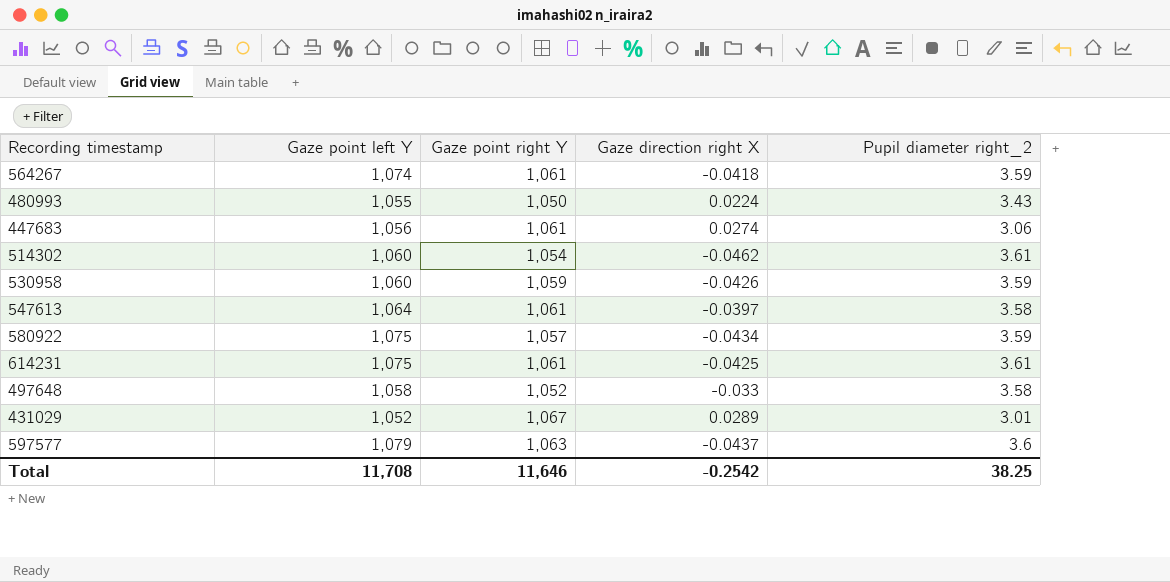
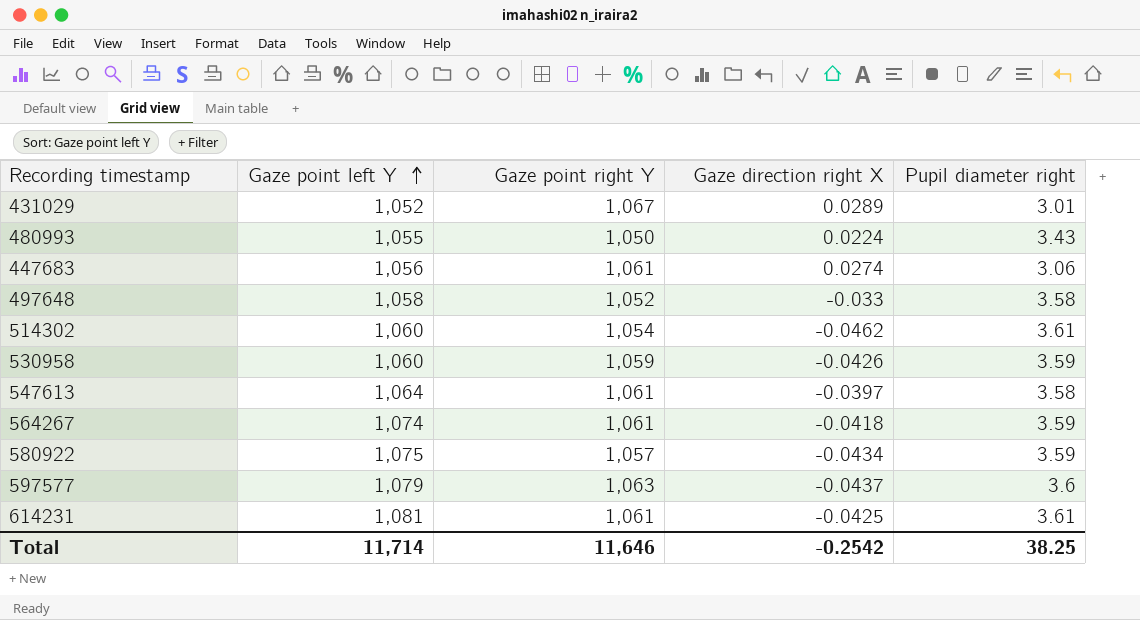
row order: none -> Gaze point left Y ascending
column name: Pupil diameter right_2 -> Pupil diameter right
614231 | Gaze point left Y: 1,075 -> 1,081
Total | Gaze point left Y: 11,708 -> 11,714

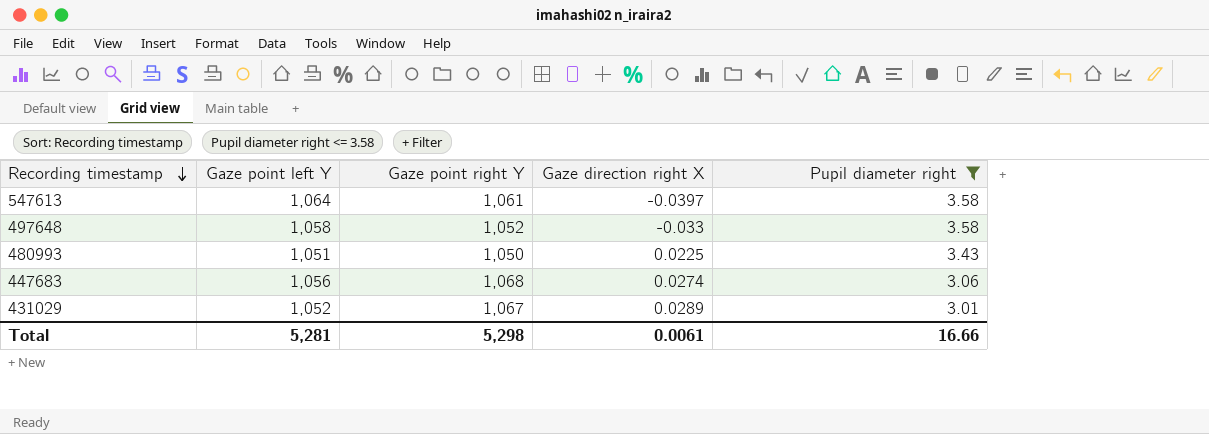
filter: none -> Pupil diameter right <= 3.58
row order: Gaze point left Y ascending -> Recording timestamp descending
480993 | Gaze point left Y: 1,055 -> 1,051
480993 | Gaze direction right X: 0.0224 -> 0.0225
447683 | Gaze point right Y: 1,061 -> 1,068
Total | Gaze point left Y: 11,714 -> 5,281
Total | Gaze point right Y: 11,646 -> 5,298
Total | Gaze direction right X: -0.2542 -> 0.0061
Total | Pupil diameter right: 38.25 -> 16.66

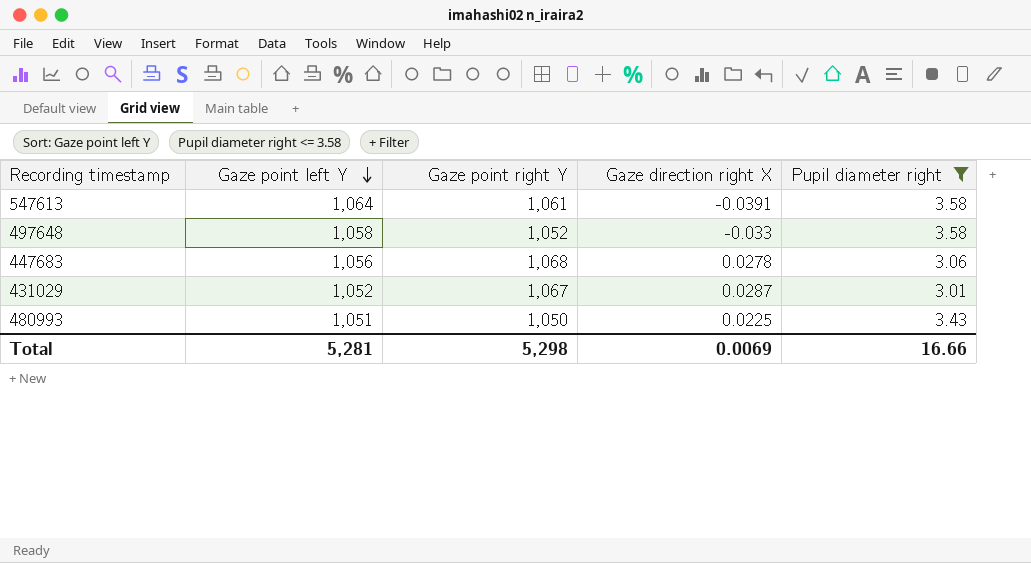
row order: Recording timestamp descending -> Gaze point left Y descending
547613 | Gaze direction right X: -0.0397 -> -0.0391
447683 | Gaze direction right X: 0.0274 -> 0.0278
431029 | Gaze direction right X: 0.0289 -> 0.0287
Total | Gaze direction right X: 0.0061 -> 0.0069

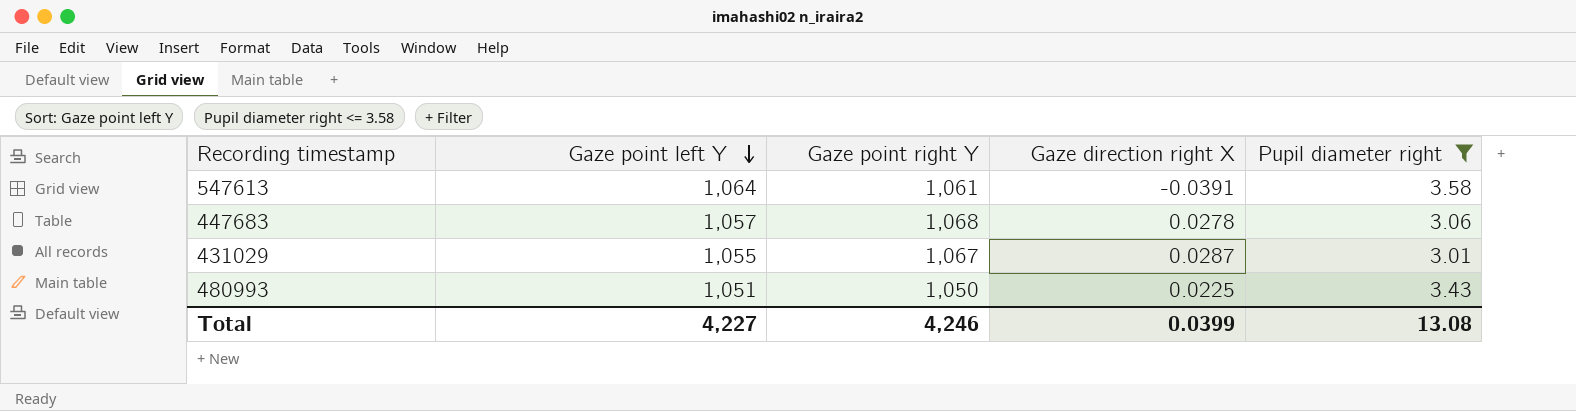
row 497648: 1,058 | 1,052 | -0.033 | 3.58 -> none
447683 | Gaze point left Y: 1,056 -> 1,057
431029 | Gaze point left Y: 1,052 -> 1,055
Total | Gaze point left Y: 5,281 -> 4,227
Total | Gaze point right Y: 5,298 -> 4,246
Total | Gaze direction right X: 0.0069 -> 0.0399
Total | Pupil diameter right: 16.66 -> 13.08

